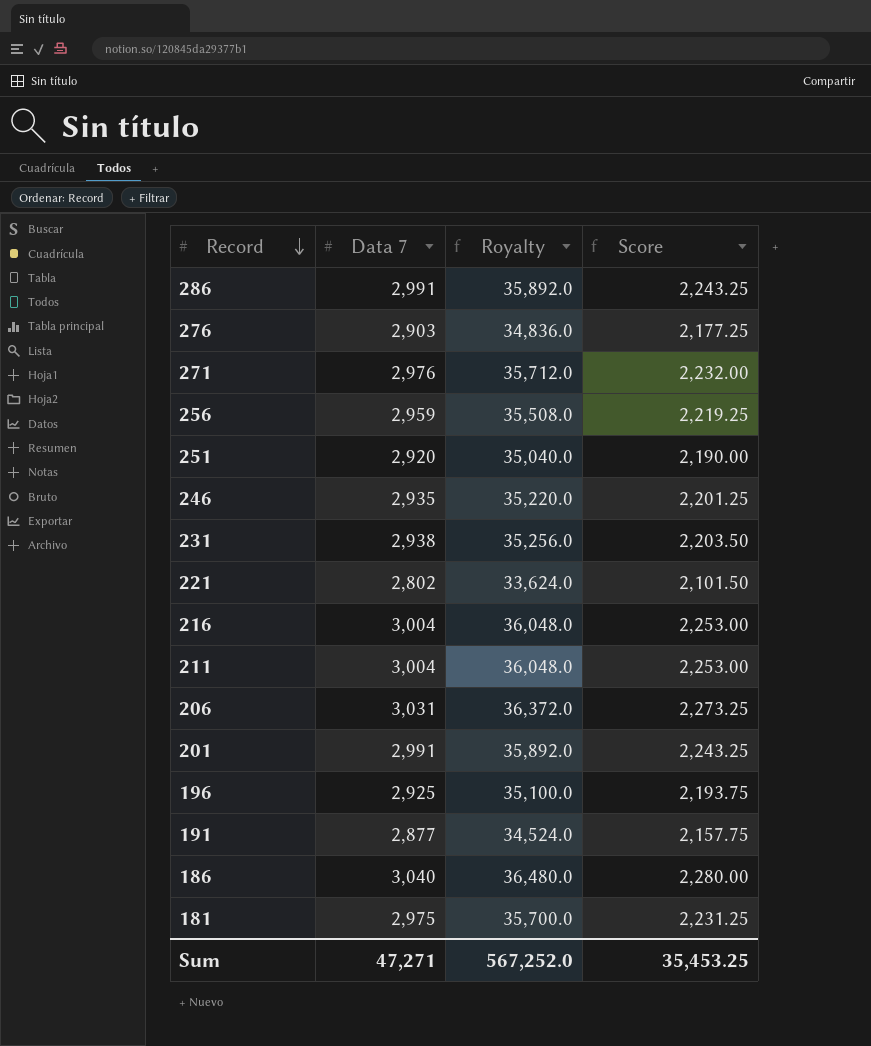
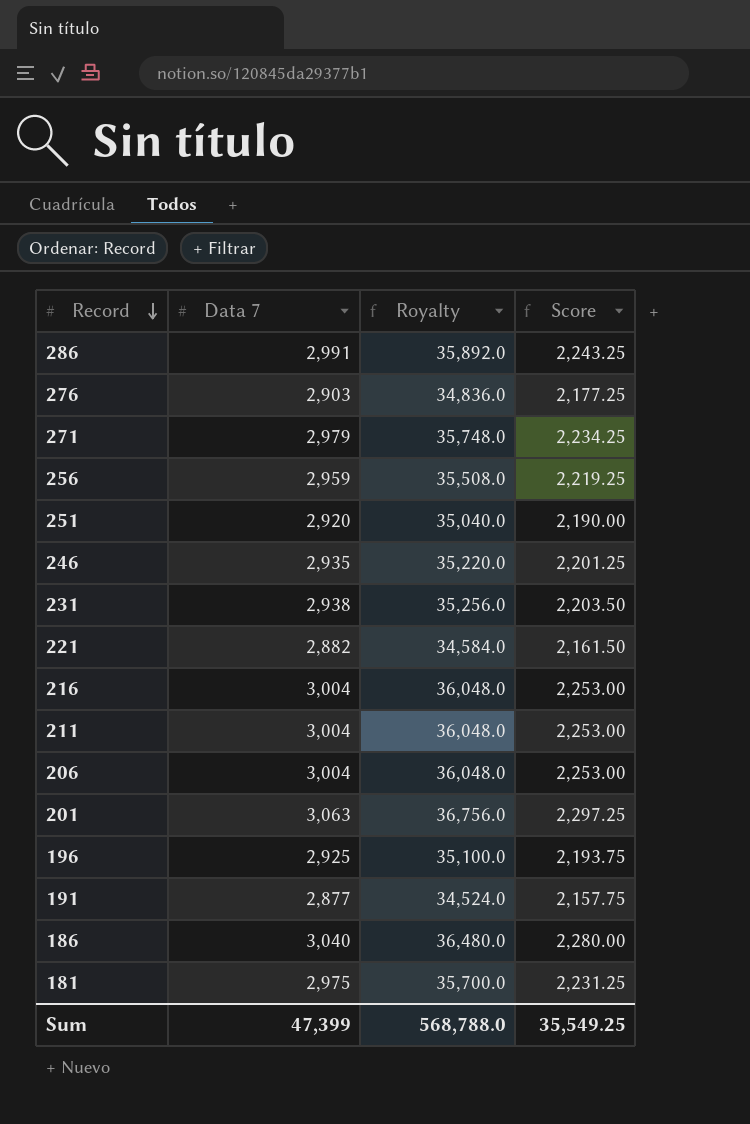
271 | Data 7: 2,976 -> 2,979
271 | Royalty: 35,712.0 -> 35,748.0
271 | Score: 2,232.00 -> 2,234.25
221 | Data 7: 2,802 -> 2,882
221 | Royalty: 33,624.0 -> 34,584.0
221 | Score: 2,101.50 -> 2,161.50
206 | Data 7: 3,031 -> 3,004
206 | Royalty: 36,372.0 -> 36,048.0
206 | Score: 2,273.25 -> 2,253.00
201 | Data 7: 2,991 -> 3,063
201 | Royalty: 35,892.0 -> 36,756.0
201 | Score: 2,243.25 -> 2,297.25
Sum | Data 7: 47,271 -> 47,399
Sum | Royalty: 567,252.0 -> 568,788.0
Sum | Score: 35,453.25 -> 35,549.25

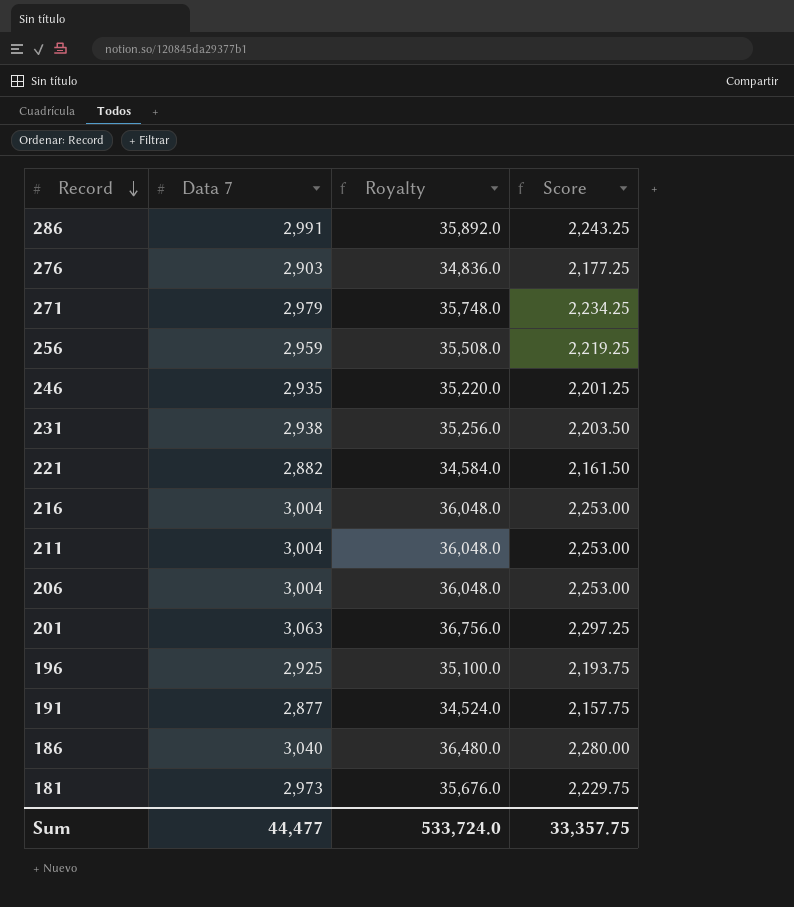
row 251: 2,920 | 35,040.0 | 2,190.00 -> none
181 | Data 7: 2,975 -> 2,973
181 | Royalty: 35,700.0 -> 35,676.0
181 | Score: 2,231.25 -> 2,229.75
Sum | Data 7: 47,399 -> 44,477
Sum | Royalty: 568,788.0 -> 533,724.0
Sum | Score: 35,549.25 -> 33,357.75

